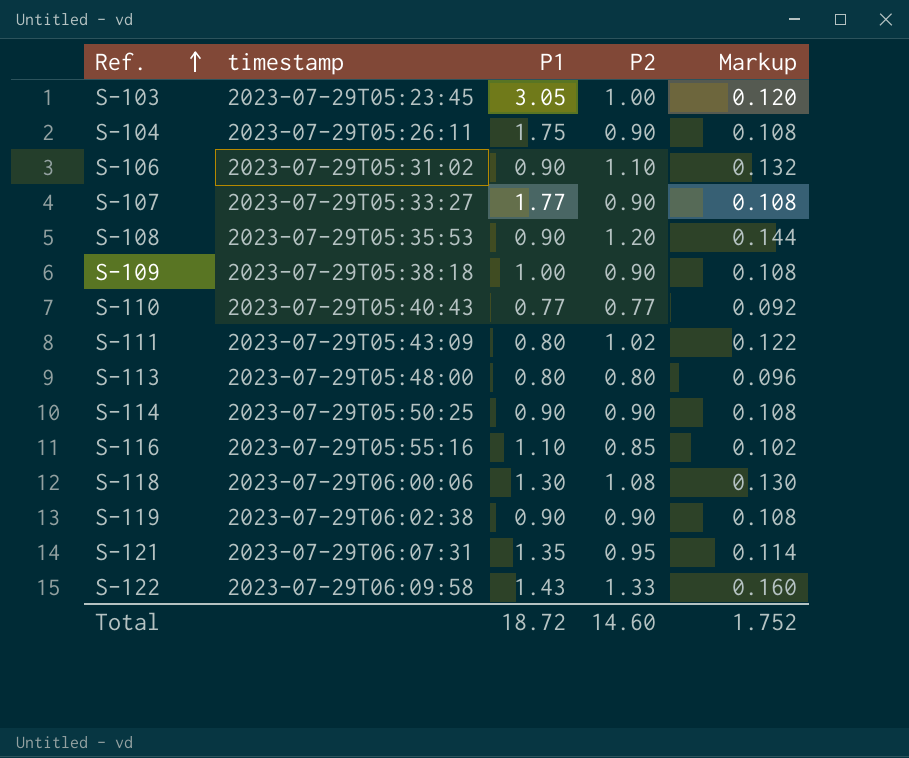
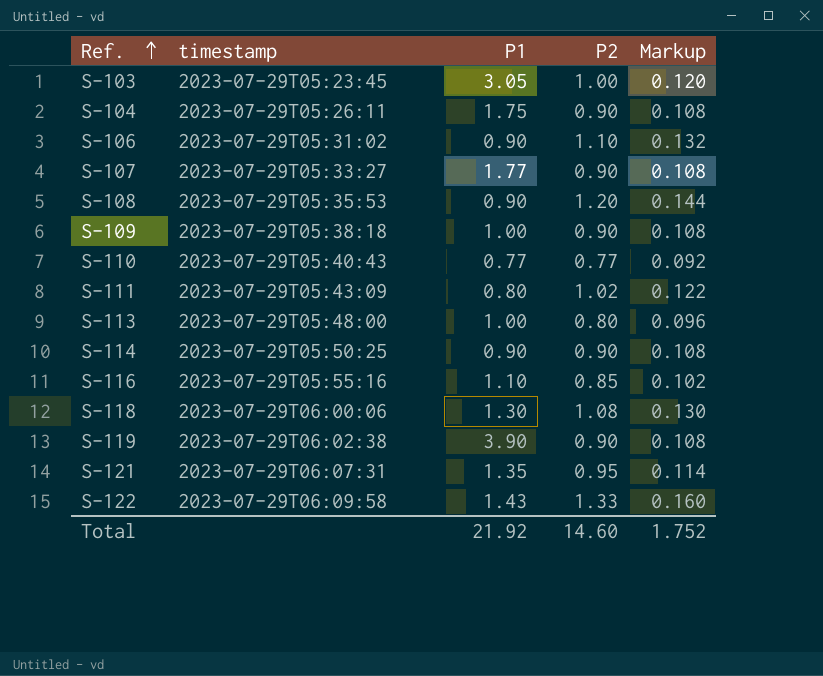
S-113 | P1: 0.80 -> 1.00
S-119 | P1: 0.90 -> 3.90
Total | P1: 18.72 -> 21.92

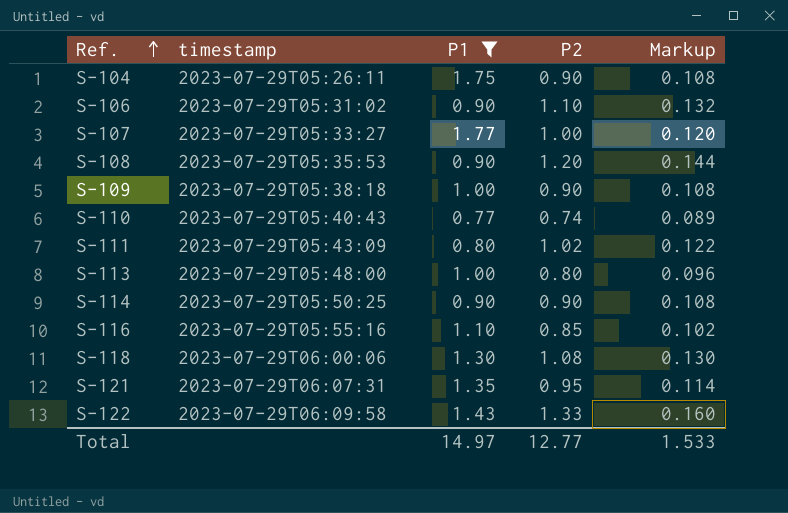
filter: none -> P1 <= 1.77
S-107 | P2: 0.90 -> 1.00
S-107 | Markup: 0.108 -> 0.120
S-110 | P2: 0.77 -> 0.74
S-110 | Markup: 0.092 -> 0.089
Total | P1: 21.92 -> 14.97
Total | P2: 14.60 -> 12.77
Total | Markup: 1.752 -> 1.533

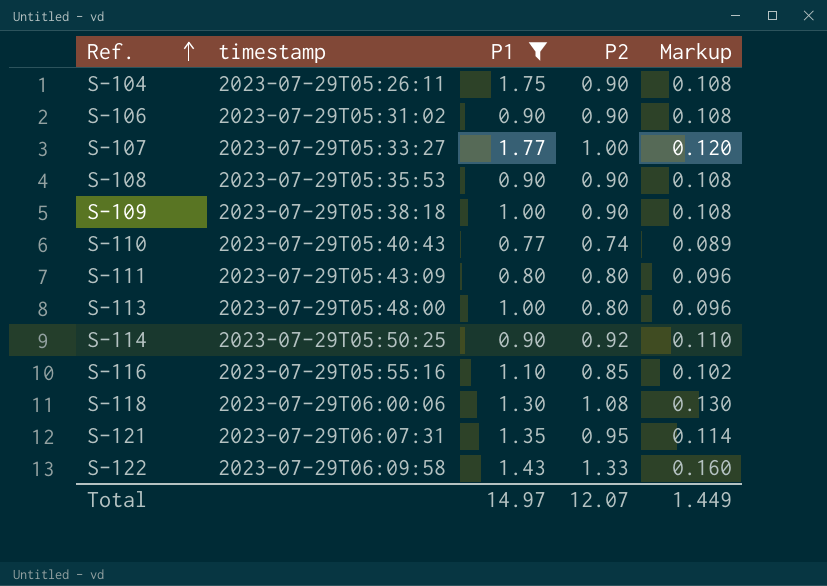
S-106 | P2: 1.10 -> 0.90
S-106 | Markup: 0.132 -> 0.108
S-108 | P2: 1.20 -> 0.90
S-108 | Markup: 0.144 -> 0.108
S-111 | P2: 1.02 -> 0.80
S-111 | Markup: 0.122 -> 0.096
S-114 | P2: 0.90 -> 0.92
S-114 | Markup: 0.108 -> 0.110
Total | P2: 12.77 -> 12.07
Total | Markup: 1.533 -> 1.449

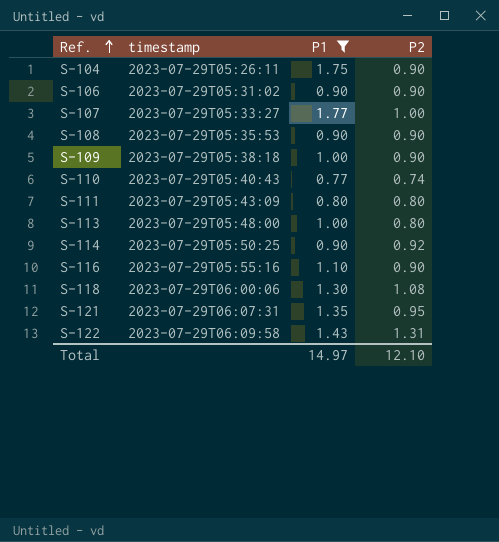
column Markup | formula: [P2] * 0.12 -> none
S-116 | P2: 0.85 -> 0.90
S-122 | P2: 1.33 -> 1.31
Total | P2: 12.07 -> 12.10

